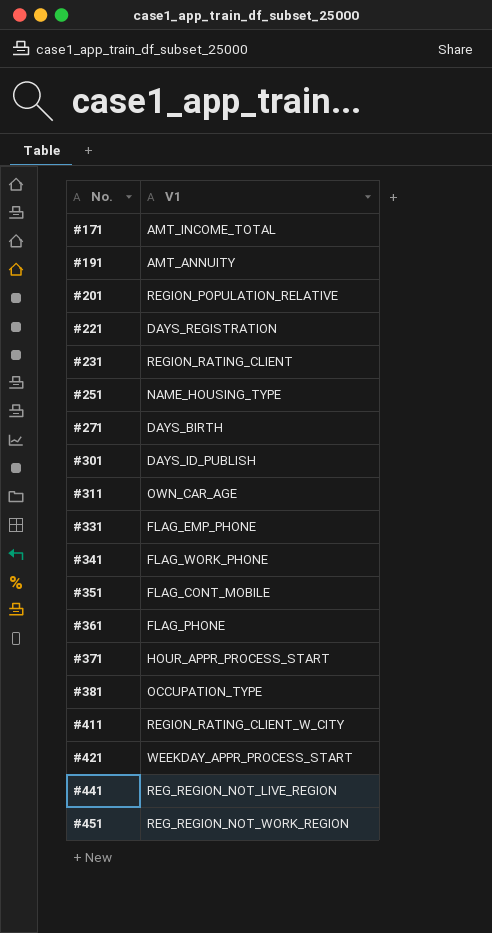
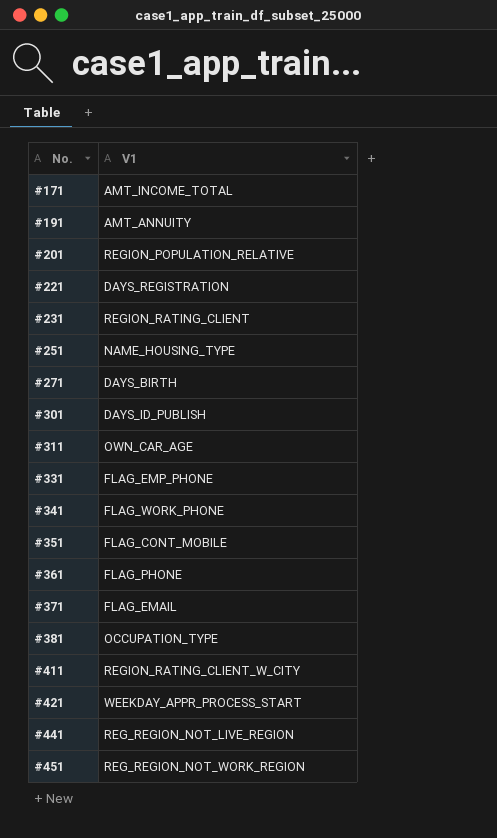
#371 | V1: HOUR_APPR_PROCESS_START -> FLAG_EMAIL

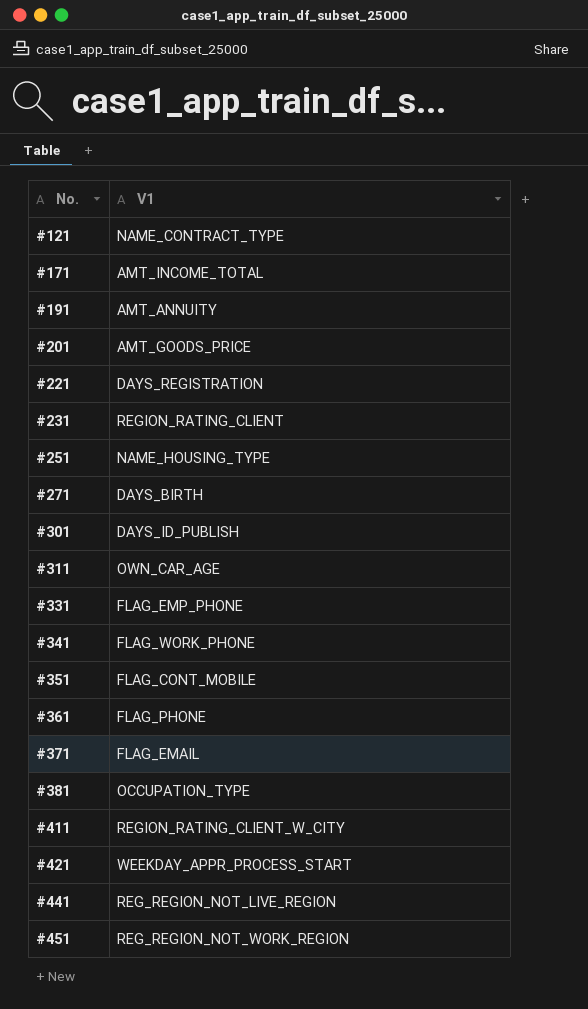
row #121: none -> NAME_CONTRACT_TYPE
#201 | V1: REGION_POPULATION_RELATIVE -> AMT_GOODS_PRICE

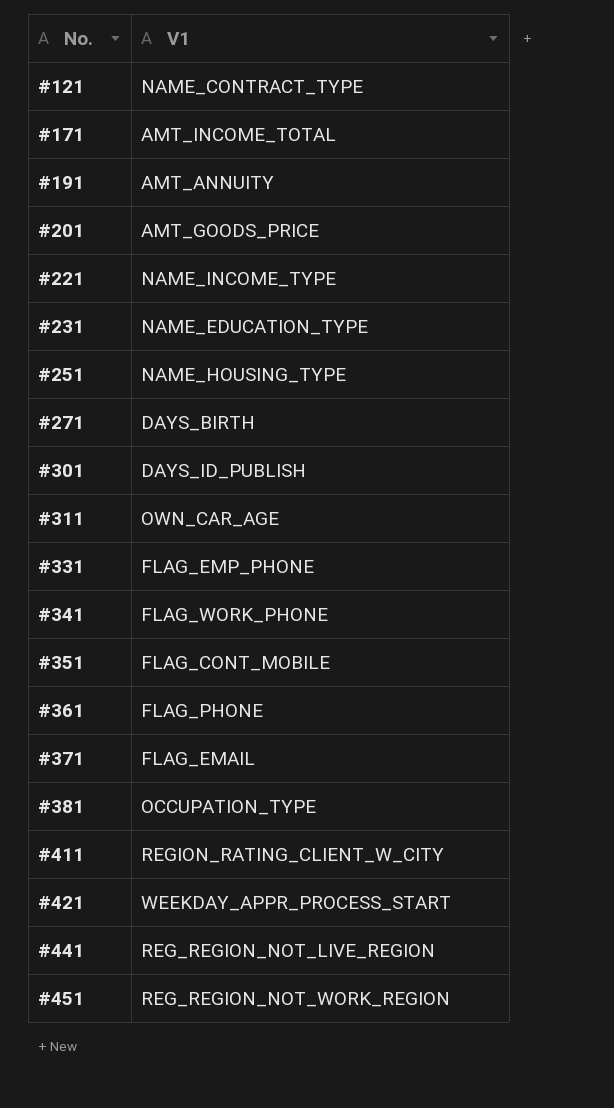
#221 | V1: DAYS_REGISTRATION -> NAME_INCOME_TYPE
#231 | V1: REGION_RATING_CLIENT -> NAME_EDUCATION_TYPE

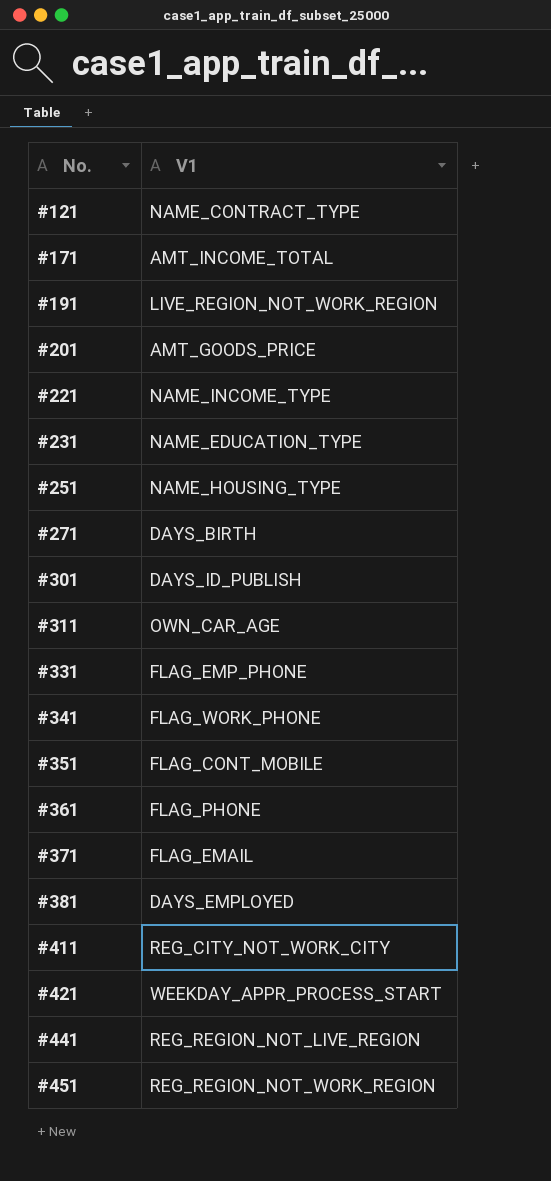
#191 | V1: AMT_ANNUITY -> LIVE_REGION_NOT_WORK_REGION
#381 | V1: OCCUPATION_TYPE -> DAYS_EMPLOYED
#411 | V1: REGION_RATING_CLIENT_W_CITY -> REG_CITY_NOT_WORK_CITY

